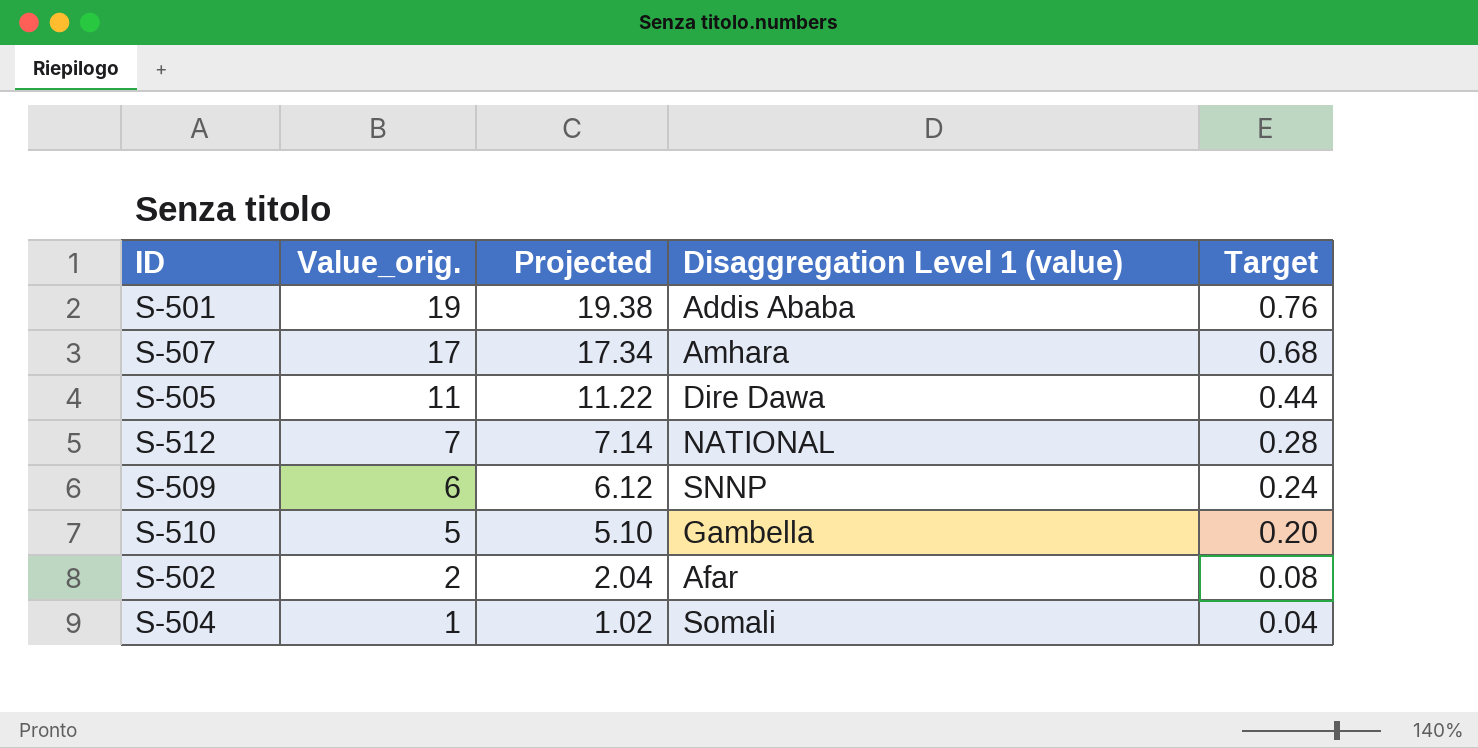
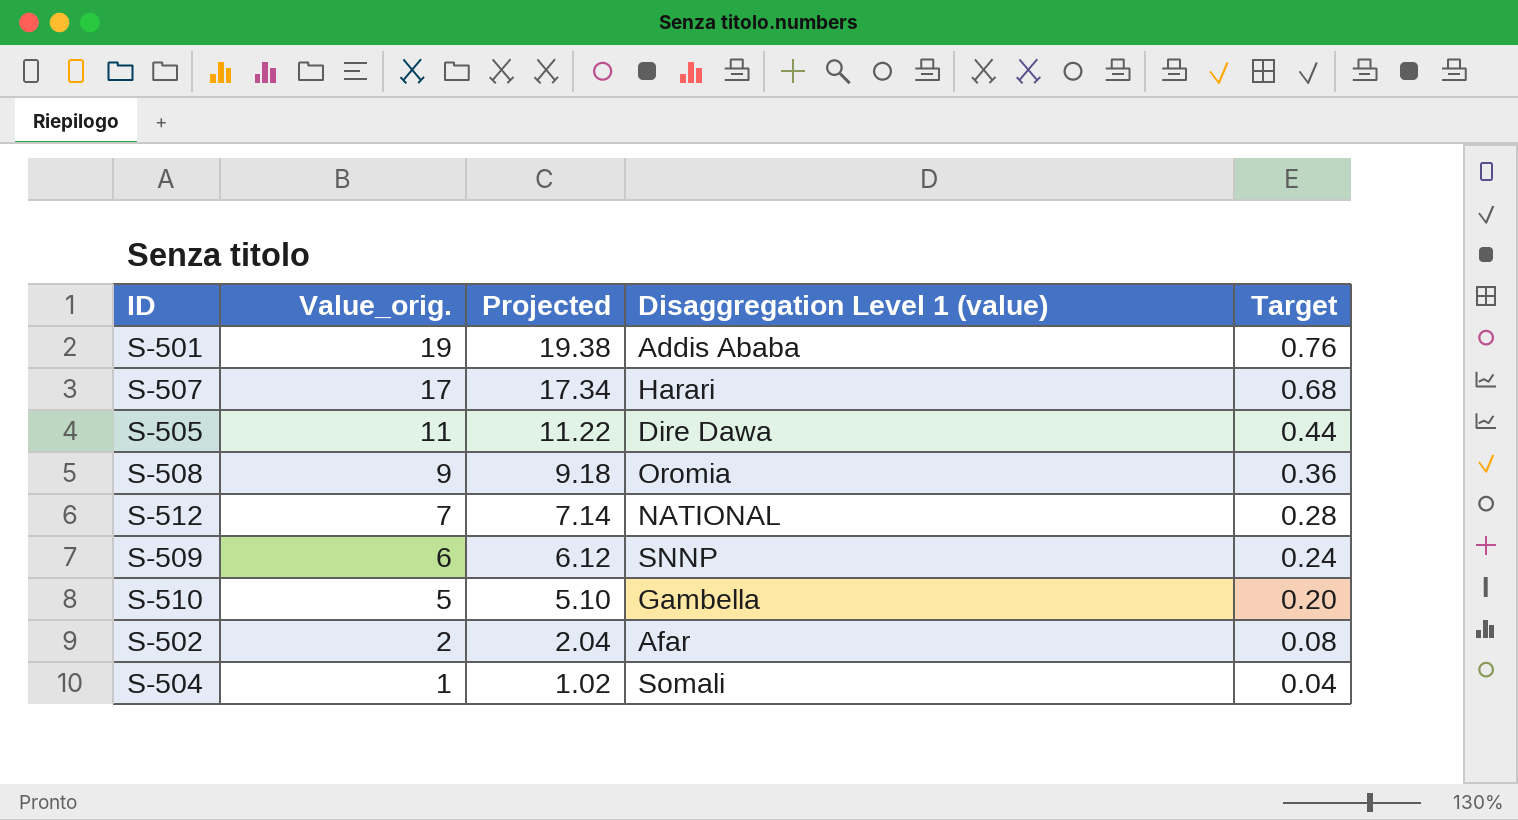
S-507 | Disaggregation Level 1 (value): Amhara -> Harari
row S-508: none -> 9 | 9.18 | Oromia | 0.36

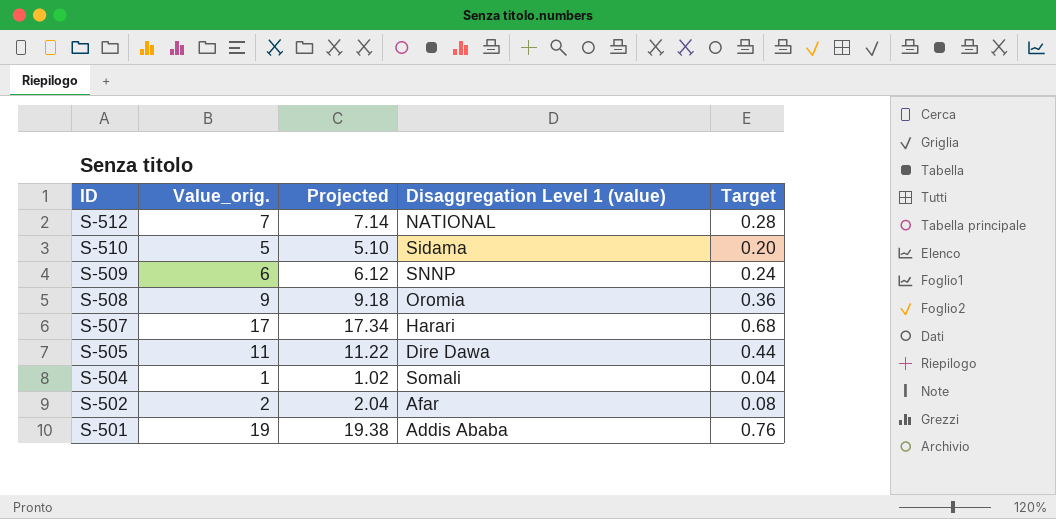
row order: Value_orig. descending -> ID descending
S-510 | Disaggregation Level 1 (value): Gambella -> Sidama

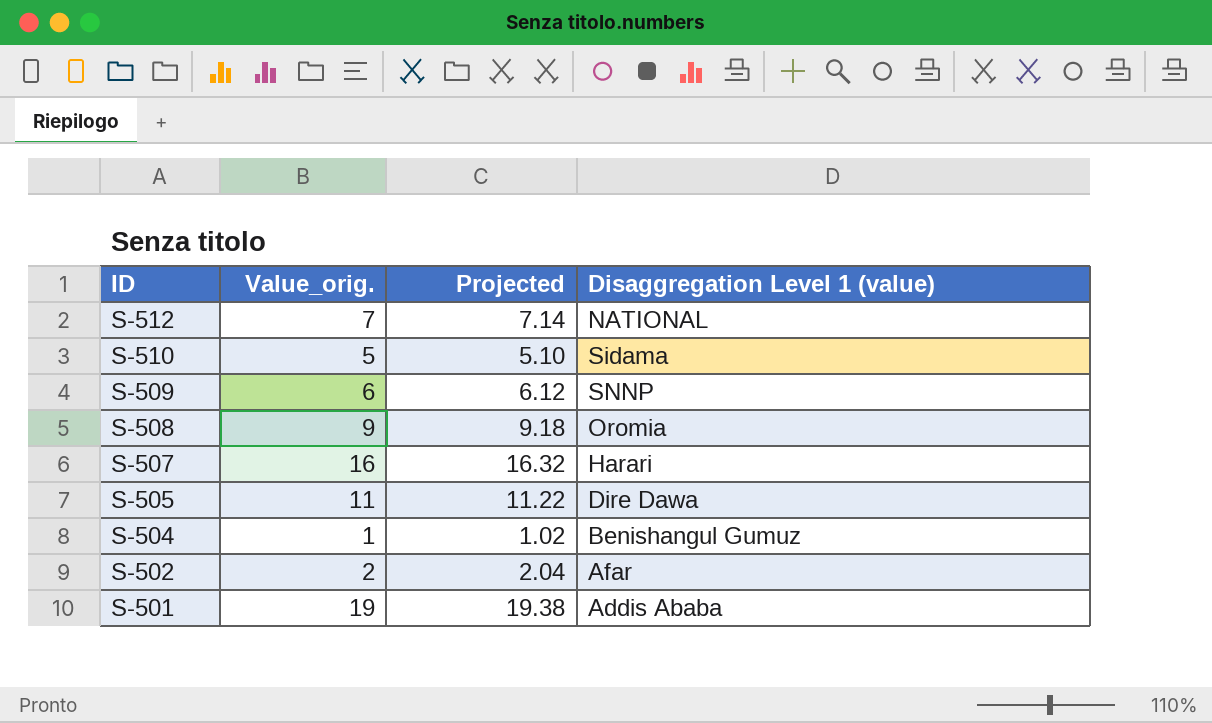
column Target | formula: [Value_orig.] * 0.04 -> none
S-507 | Value_orig.: 17 -> 16
S-507 | Projected: 17.34 -> 16.32
S-504 | Disaggregation Level 1 (value): Somali -> Benishangul Gumuz

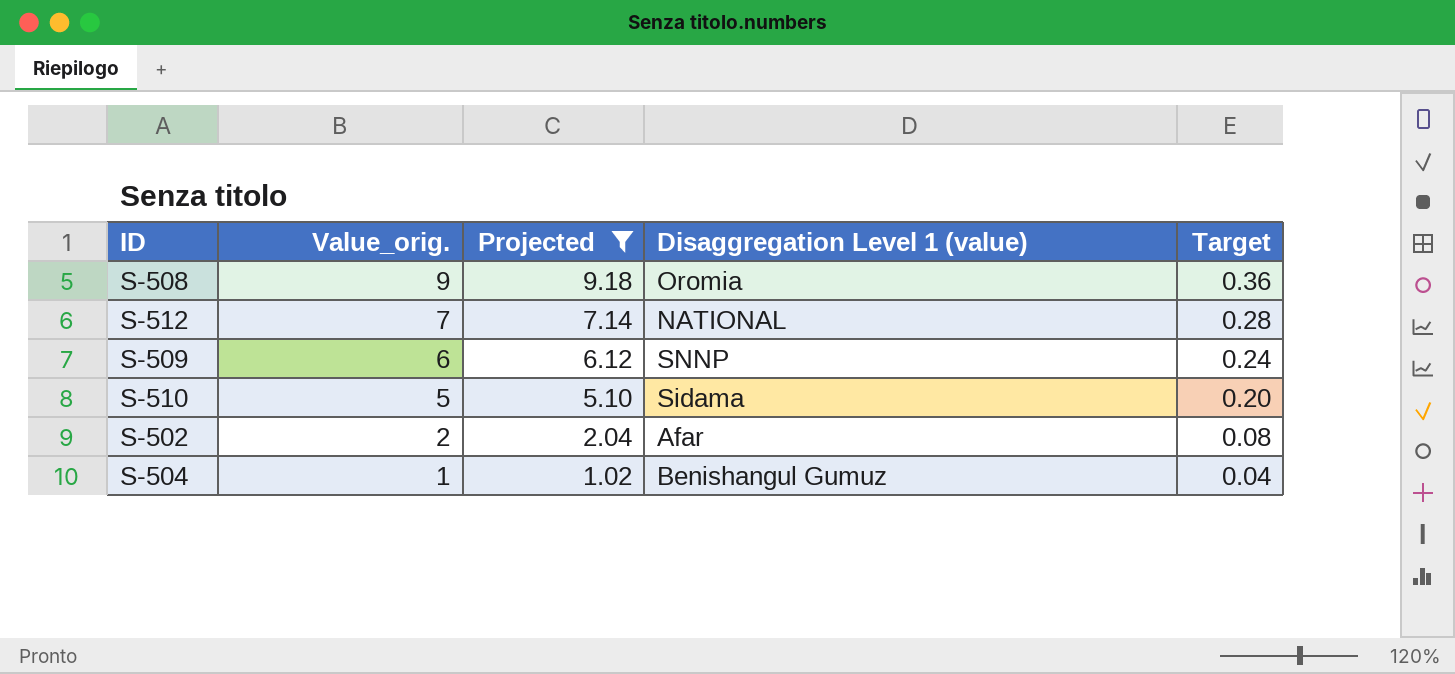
filter: none -> Projected <= 9.18
row order: ID descending -> Value_orig. descending
column Target | formula: none -> [Value_orig.] * 0.04

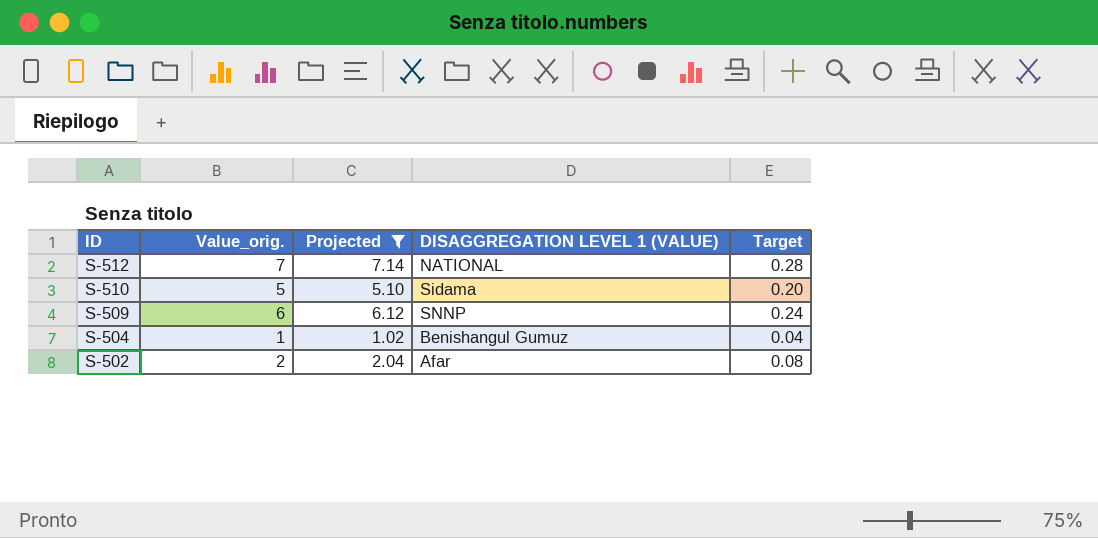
row order: Value_orig. descending -> ID descending
column name: Disaggregation Level 1 (value) -> DISAGGREGATION LEVEL 1 (VALUE)
row S-508: 9 | 9.18 | Oromia | 0.36 -> none

